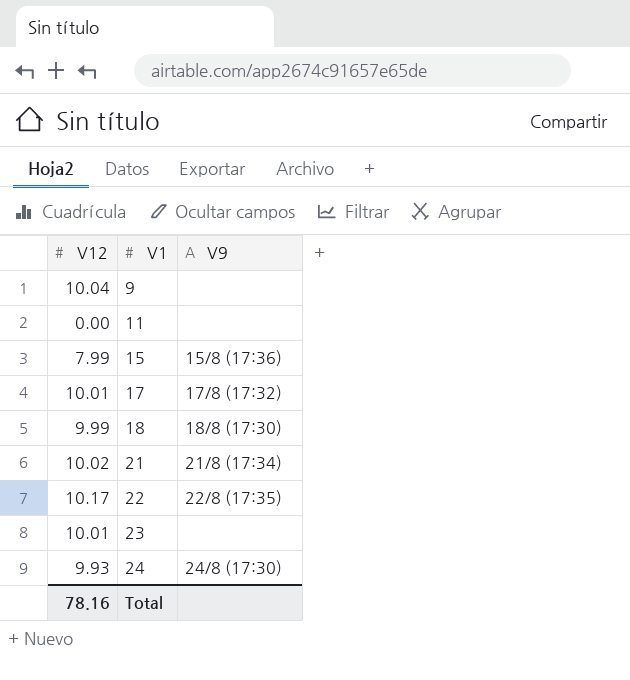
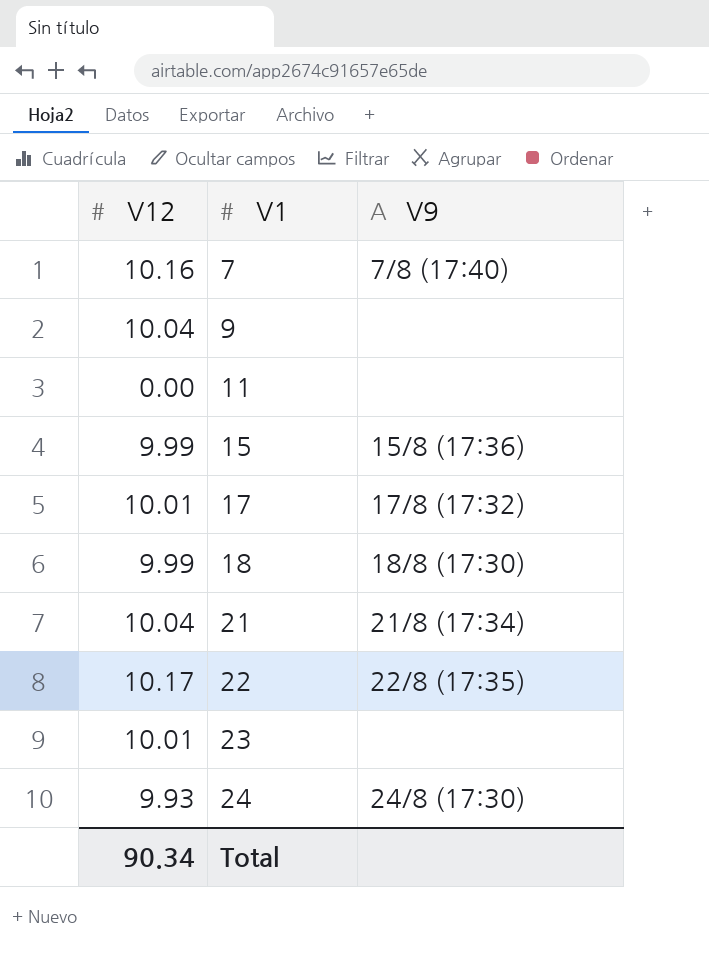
row 7: none -> 10.16 | 7/8 (17:40)
15 | V12: 7.99 -> 9.99
21 | V12: 10.02 -> 10.04
Total | V12: 78.16 -> 90.34

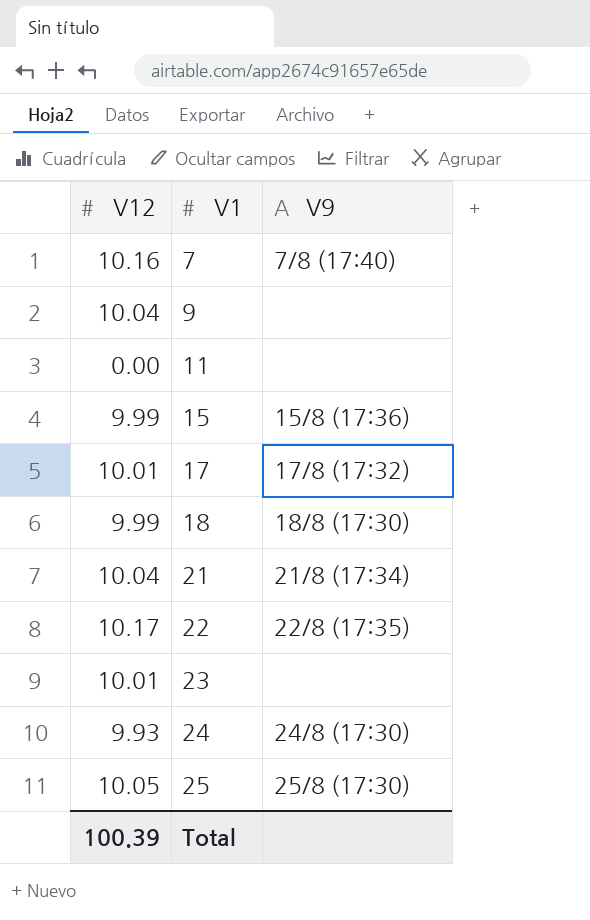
row 25: none -> 10.05 | 25/8 (17:30)
Total | V12: 90.34 -> 100.39

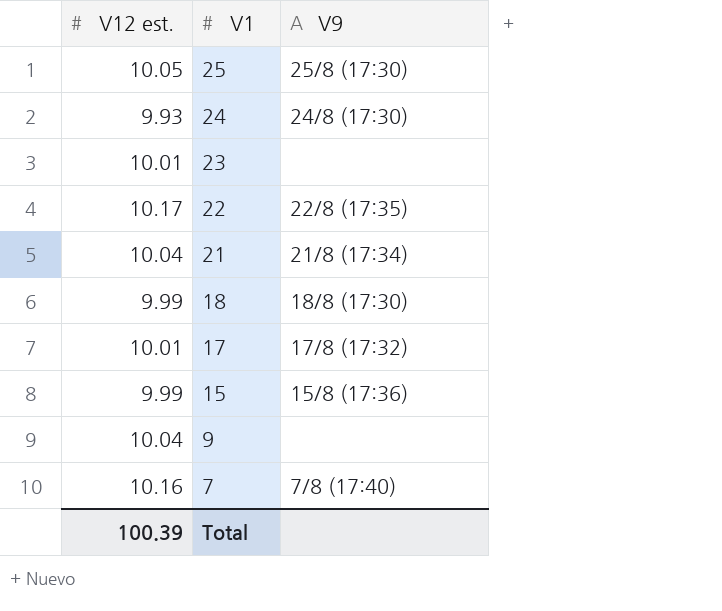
row order: V1 ascending -> V1 descending
column name: V12 -> V12 est.
row 11: 0.00 | none -> none

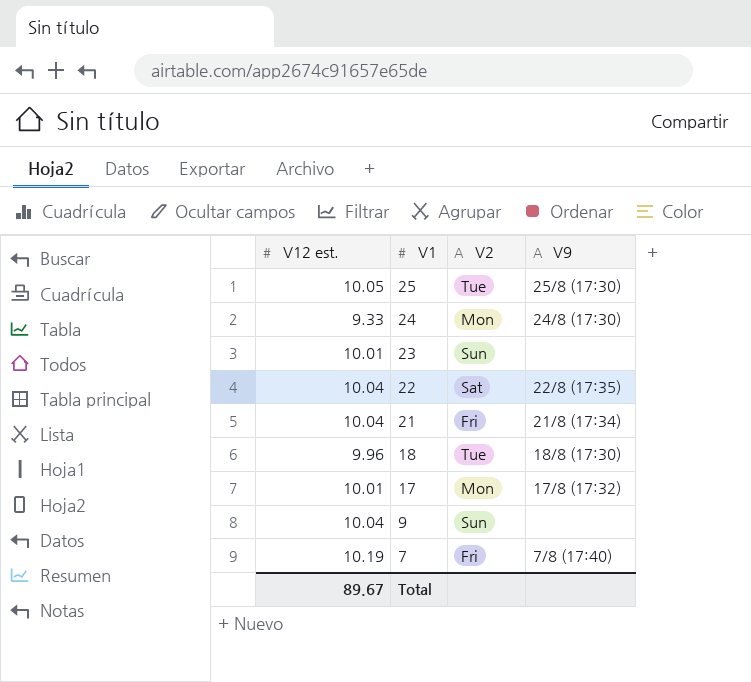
column V2 | position: none -> 3
row 15: 9.99 | 15/8 (17:36) -> none
24 | V12 est.: 9.93 -> 9.33
22 | V12 est.: 10.17 -> 10.04
18 | V12 est.: 9.99 -> 9.96
7 | V12 est.: 10.16 -> 10.19
Total | V12 est.: 100.39 -> 89.67

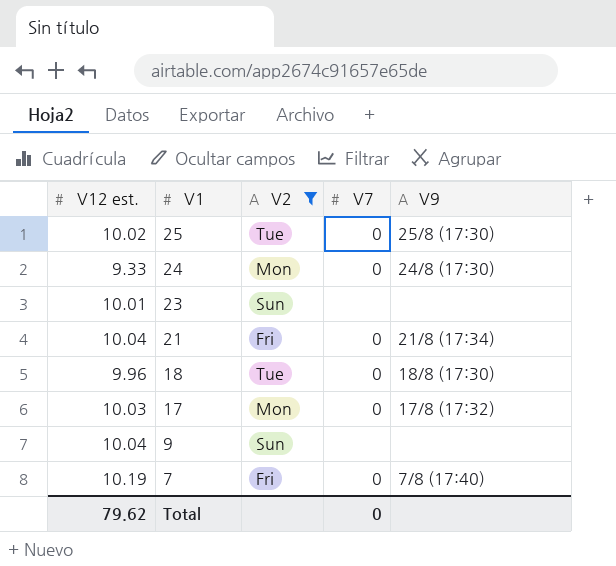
filter: none -> V2 != Sat
column V7 | position: none -> 4
25 | V12 est.: 10.05 -> 10.02
17 | V12 est.: 10.01 -> 10.03
Total | V12 est.: 89.67 -> 79.62

